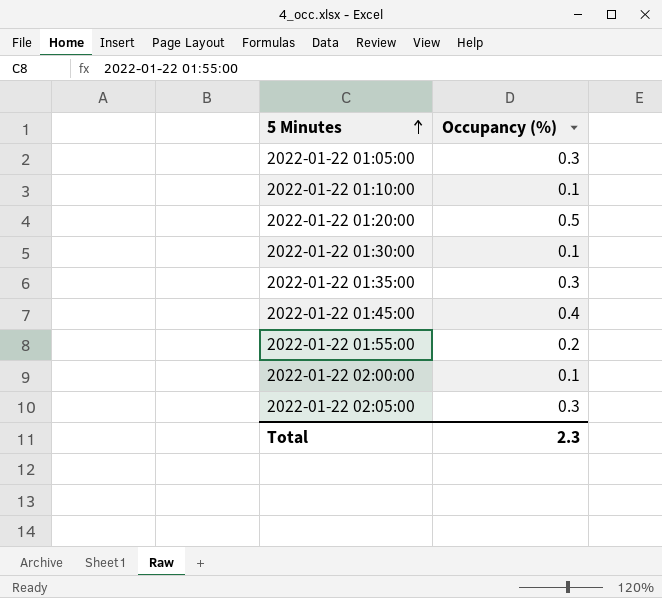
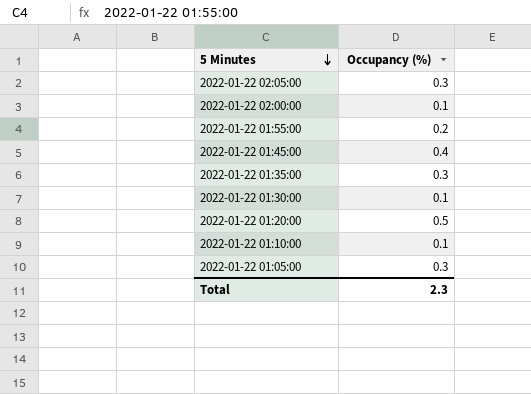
row order: 5 Minutes ascending -> 5 Minutes descending

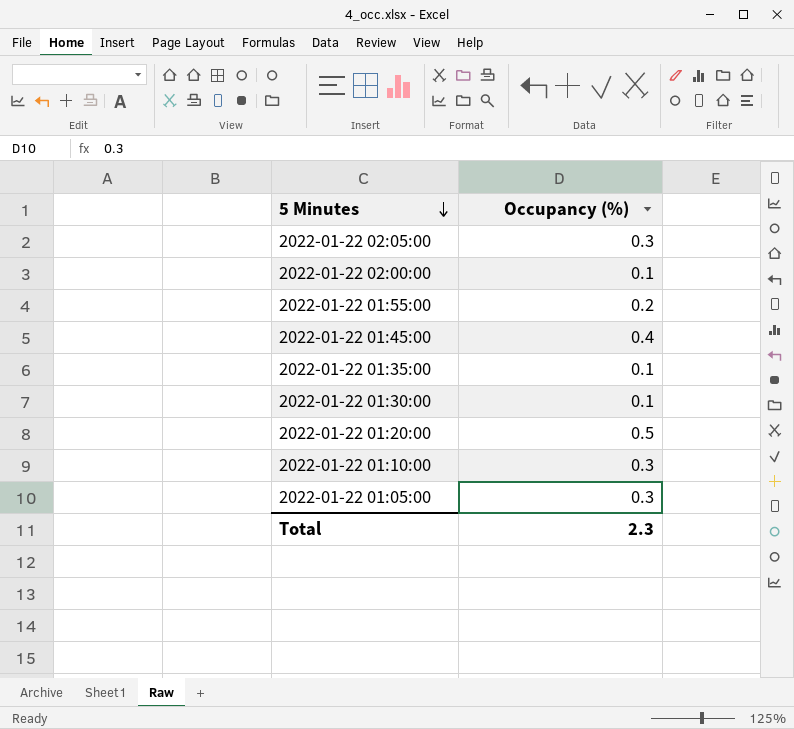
2022-01-22 01:35:00 | Occupancy (%): 0.3 -> 0.1
2022-01-22 01:10:00 | Occupancy (%): 0.1 -> 0.3

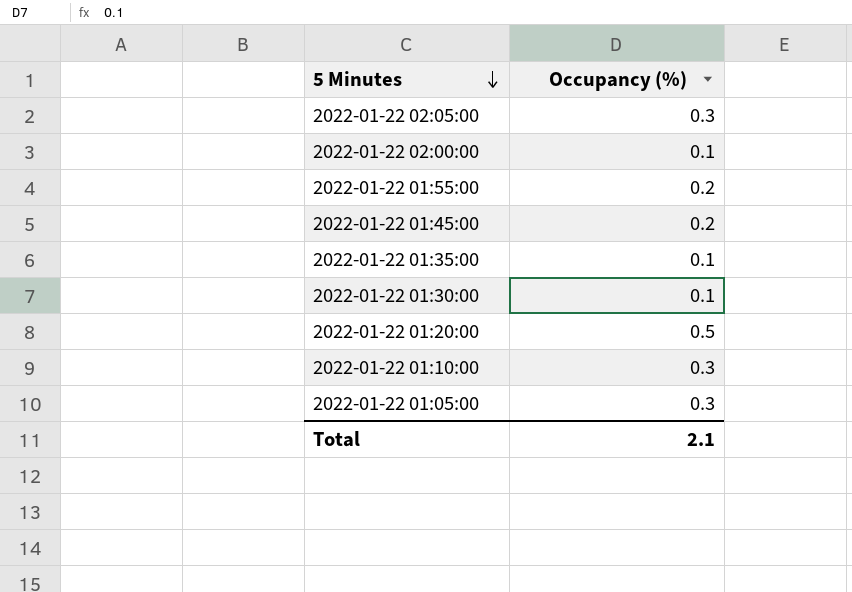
2022-01-22 01:45:00 | Occupancy (%): 0.4 -> 0.2
Total | Occupancy (%): 2.3 -> 2.1

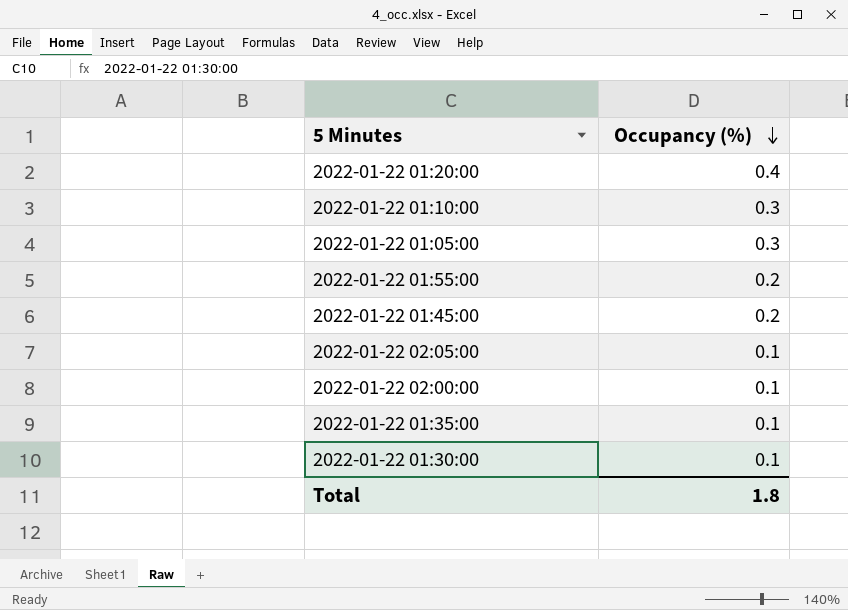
row order: 5 Minutes descending -> Occupancy (%) descending
2022-01-22 01:20:00 | Occupancy (%): 0.5 -> 0.4
2022-01-22 02:05:00 | Occupancy (%): 0.3 -> 0.1
Total | Occupancy (%): 2.1 -> 1.8

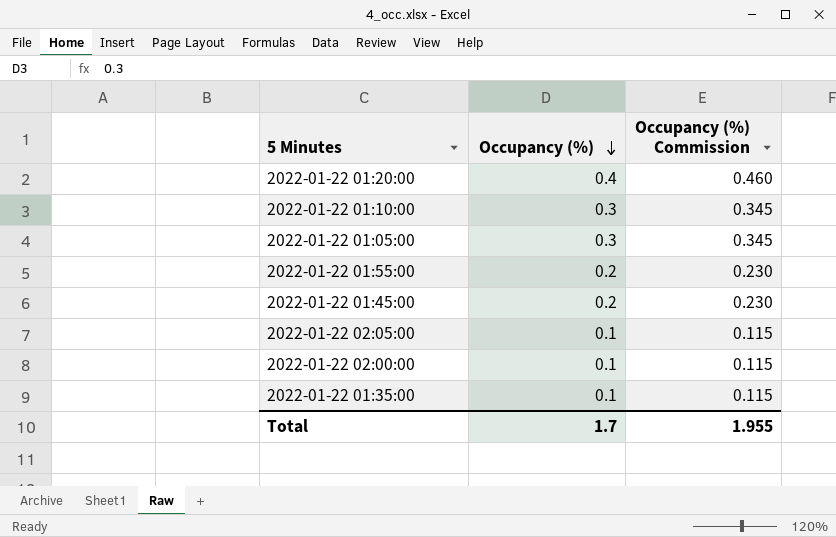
column Occupancy (%) Commission | formula: none -> [Occupancy (%)] * 1.15
row 2022-01-22 01:30:00: 0.1 -> none
Total | Occupancy (%): 1.8 -> 1.7

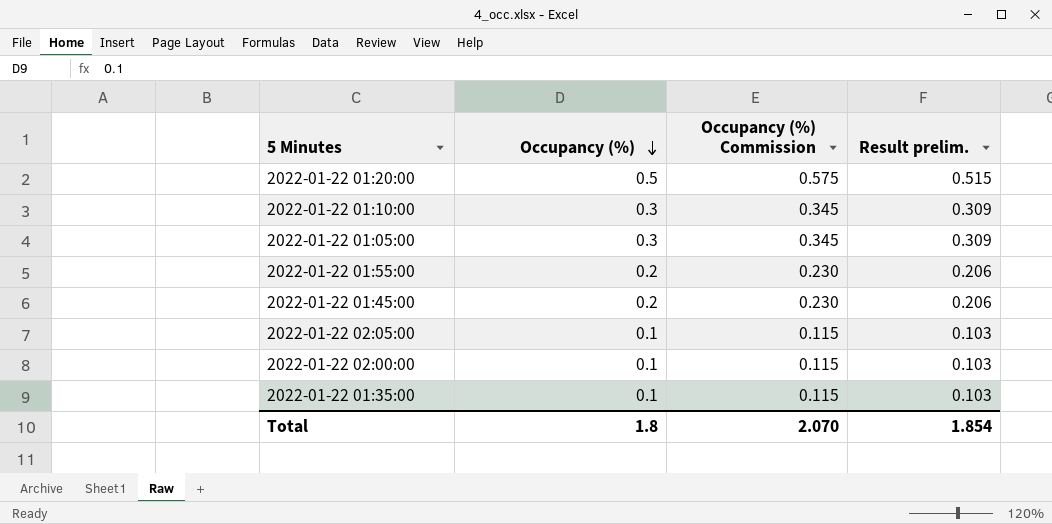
column Result prelim. | formula: none -> [Occupancy (%)] * 1.03
2022-01-22 01:20:00 | Occupancy (%): 0.4 -> 0.5
2022-01-22 01:20:00 | Occupancy (%) Commission: 0.460 -> 0.575
Total | Occupancy (%): 1.7 -> 1.8
Total | Occupancy (%) Commission: 1.955 -> 2.070

